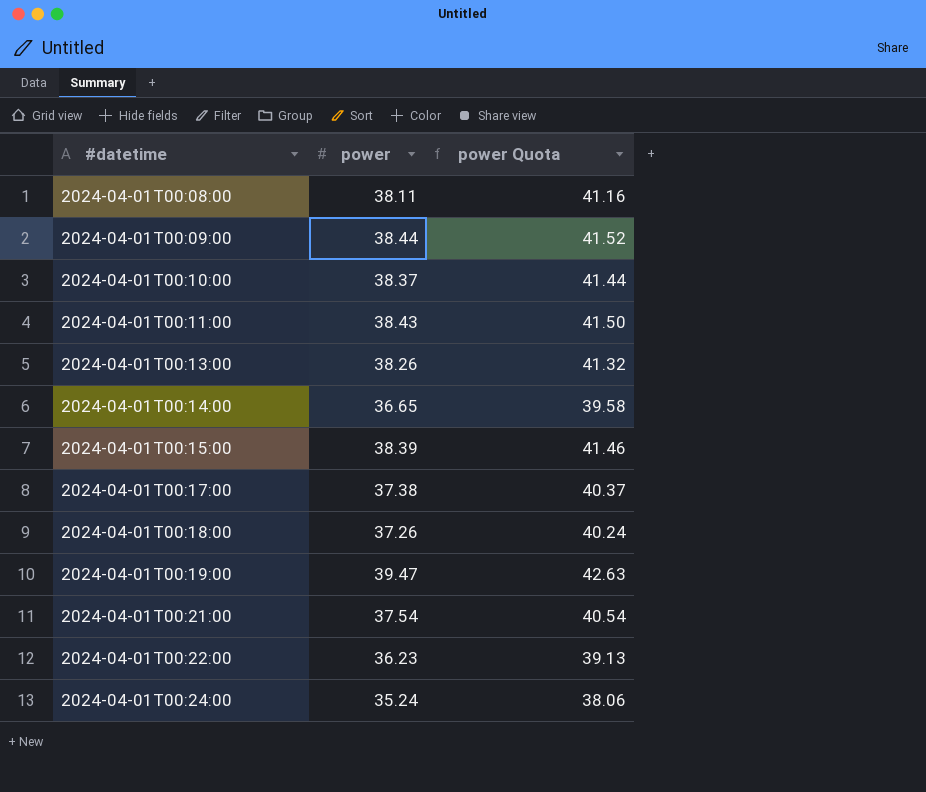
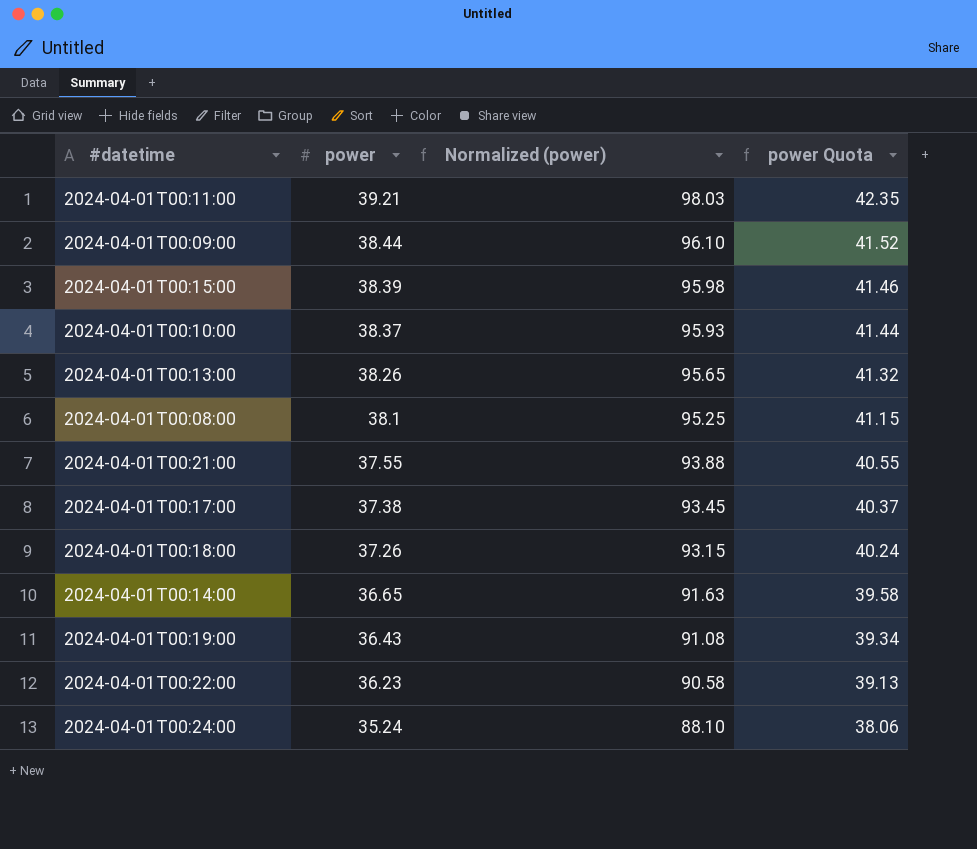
row order: #datetime ascending -> power descending
column Normalized (power) | formula: none -> [power] * 2.5
2024-04-01T00:11:00 | power: 38.43 -> 39.21
2024-04-01T00:11:00 | power Quota: 41.50 -> 42.35
2024-04-01T00:08:00 | power: 38.11 -> 38.1
2024-04-01T00:08:00 | power Quota: 41.16 -> 41.15
2024-04-01T00:21:00 | power: 37.54 -> 37.55
2024-04-01T00:21:00 | power Quota: 40.54 -> 40.55
2024-04-01T00:19:00 | power: 39.47 -> 36.43
2024-04-01T00:19:00 | power Quota: 42.63 -> 39.34

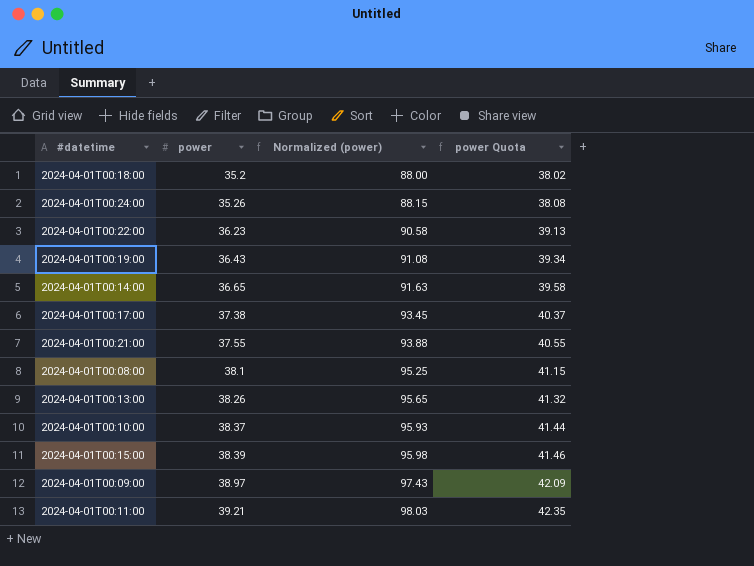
row order: power descending -> power ascending
2024-04-01T00:18:00 | power: 37.26 -> 35.2
2024-04-01T00:18:00 | Normalized (power): 93.15 -> 88.00
2024-04-01T00:18:00 | power Quota: 40.24 -> 38.02
2024-04-01T00:24:00 | power: 35.24 -> 35.26
2024-04-01T00:24:00 | Normalized (power): 88.10 -> 88.15
2024-04-01T00:24:00 | power Quota: 38.06 -> 38.08
2024-04-01T00:09:00 | power: 38.44 -> 38.97
2024-04-01T00:09:00 | Normalized (power): 96.10 -> 97.43
2024-04-01T00:09:00 | power Quota: 41.52 -> 42.09

